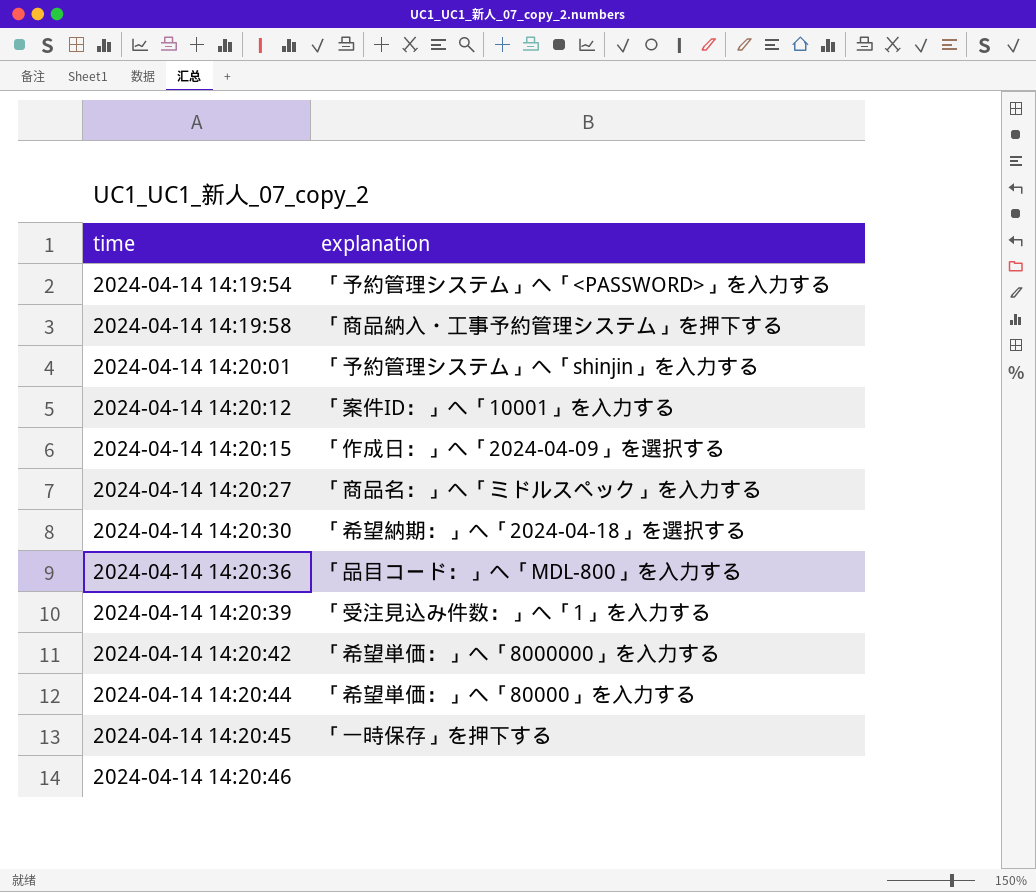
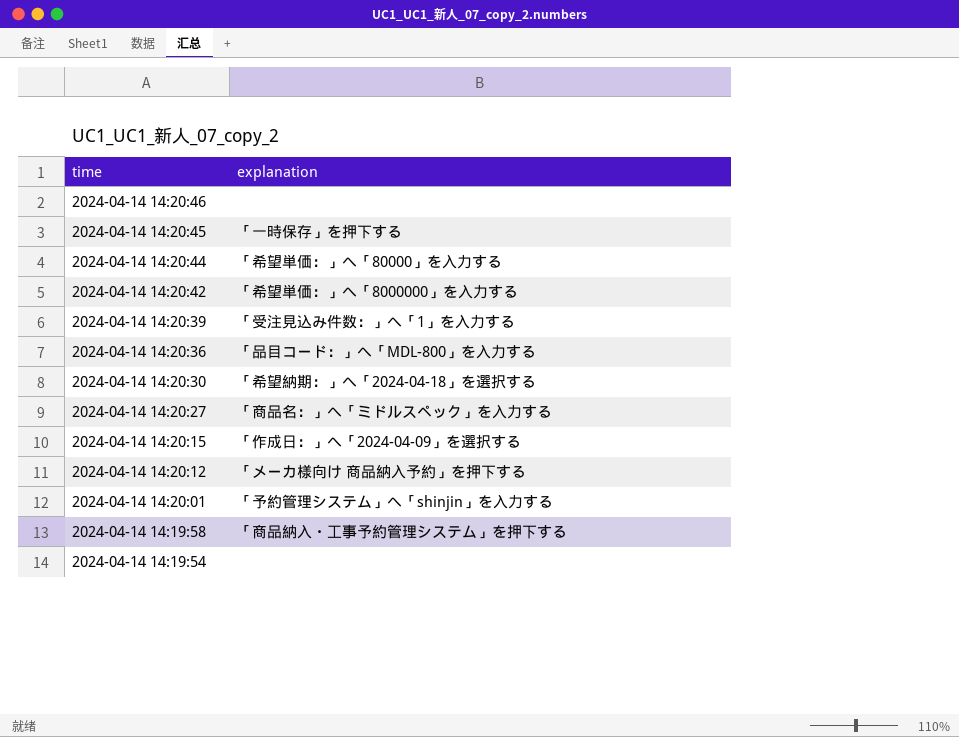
row order: time ascending -> time descending
2024-04-14 14:20:12 | explanation: 「案件ID：」へ「10001」を入力する -> 「メーカ様向け 商品納入予約」を押下する
2024-04-14 14:19:54 | explanation: 「予約管理システム」へ「<PASSWORD>」を入力する -> none

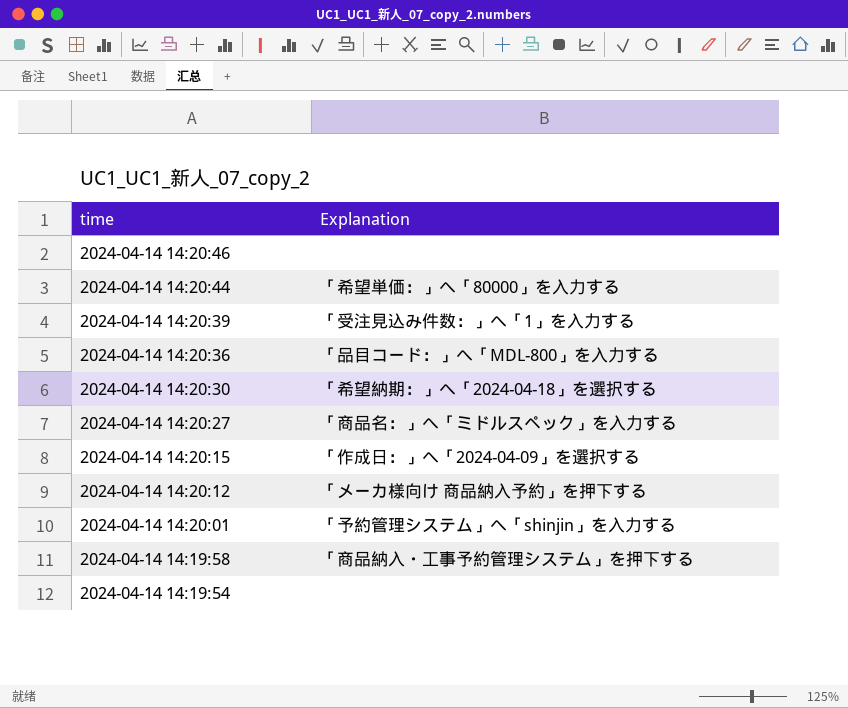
column name: explanation -> Explanation
row 2024-04-14 14:20:45: 「一時保存」を押下する -> none
row 2024-04-14 14:20:42: 「希望単価：」へ「8000000」を入力する -> none

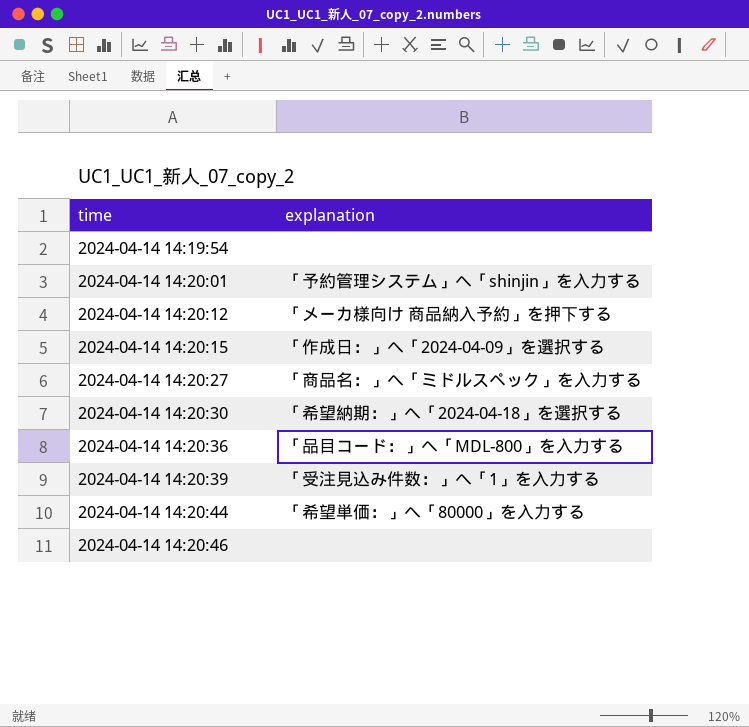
row order: time descending -> time ascending
column name: Explanation -> explanation
row 2024-04-14 14:19:58: 「商品納入・工事予約管理システム」を押下する -> none

